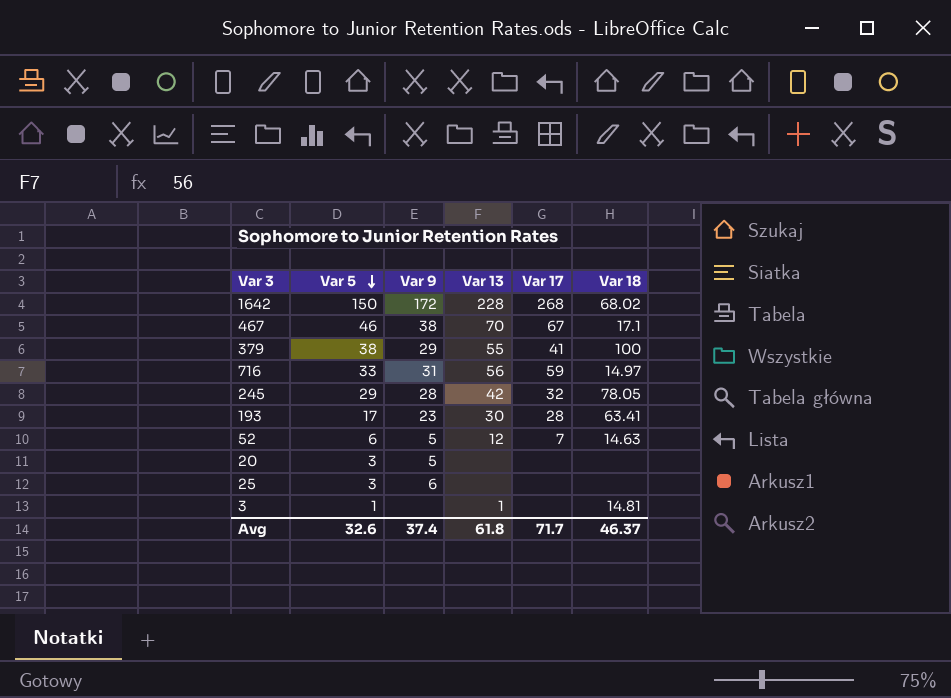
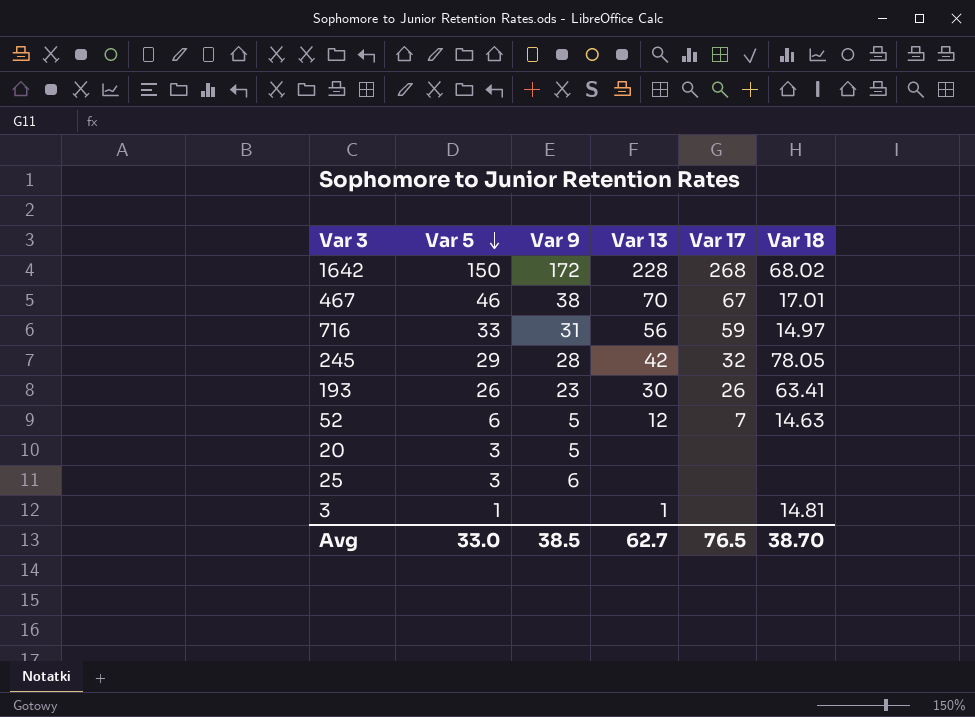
row 379: 38 | 29 | 55 | 41 | 100 -> none
467 | Var 18: 17.1 -> 17.01
193 | Var 5: 17 -> 26
193 | Var 17: 28 -> 26
Avg | Var 5: 32.6 -> 33.0
Avg | Var 9: 37.4 -> 38.5
Avg | Var 13: 61.8 -> 62.7
Avg | Var 17: 71.7 -> 76.5
Avg | Var 18: 46.37 -> 38.70

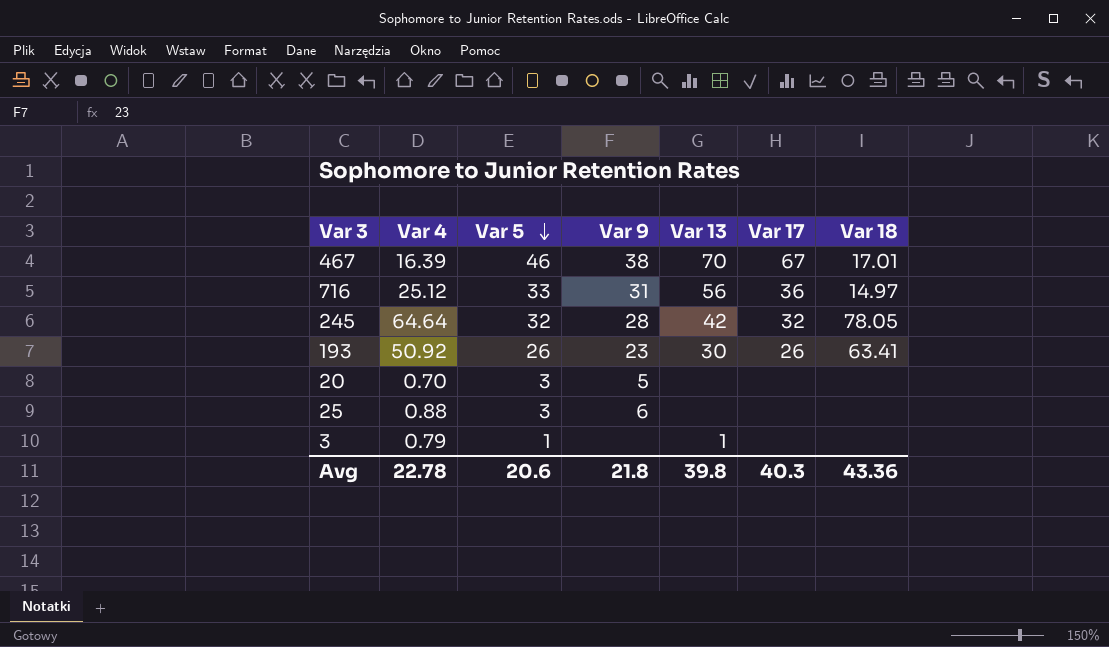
column Var 4 | position: none -> 2
row 1642: 150 | 172 | 228 | 268 | 68.02 -> none
row 52: 6 | 5 | 12 | 7 | 14.63 -> none
716 | Var 17: 59 -> 36
245 | Var 5: 29 -> 32
3 | Var 18: 14.81 -> none
Avg | Var 5: 33.0 -> 20.6
Avg | Var 9: 38.5 -> 21.8
Avg | Var 13: 62.7 -> 39.8
Avg | Var 17: 76.5 -> 40.3
Avg | Var 18: 38.70 -> 43.36

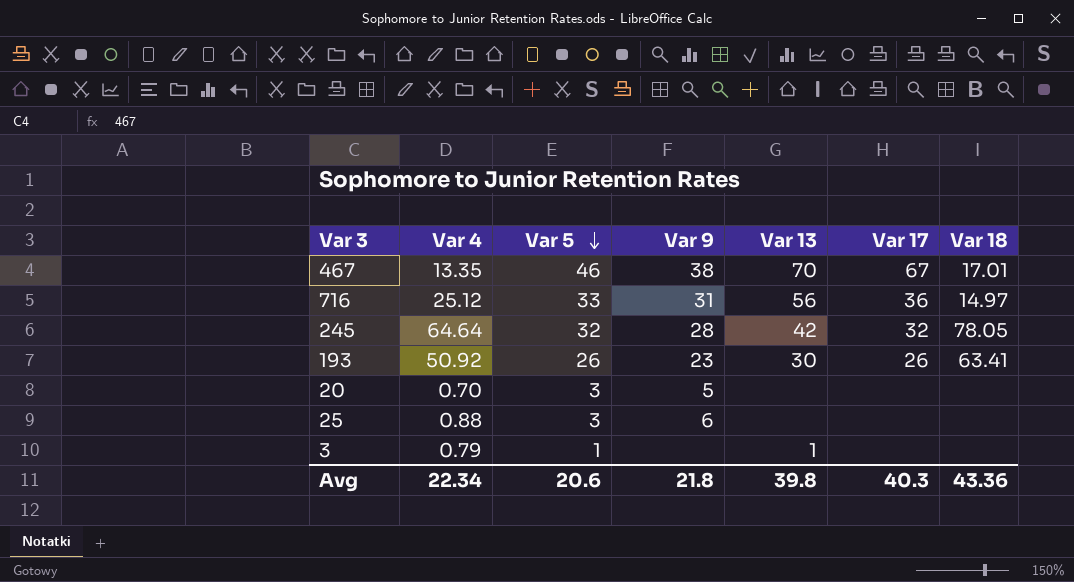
467 | Var 4: 16.39 -> 13.35
Avg | Var 4: 22.78 -> 22.34

